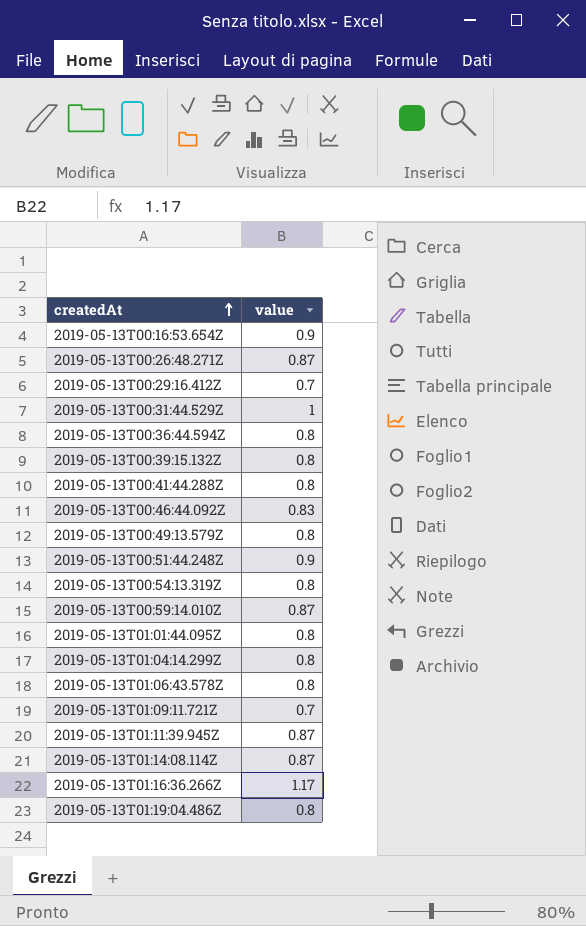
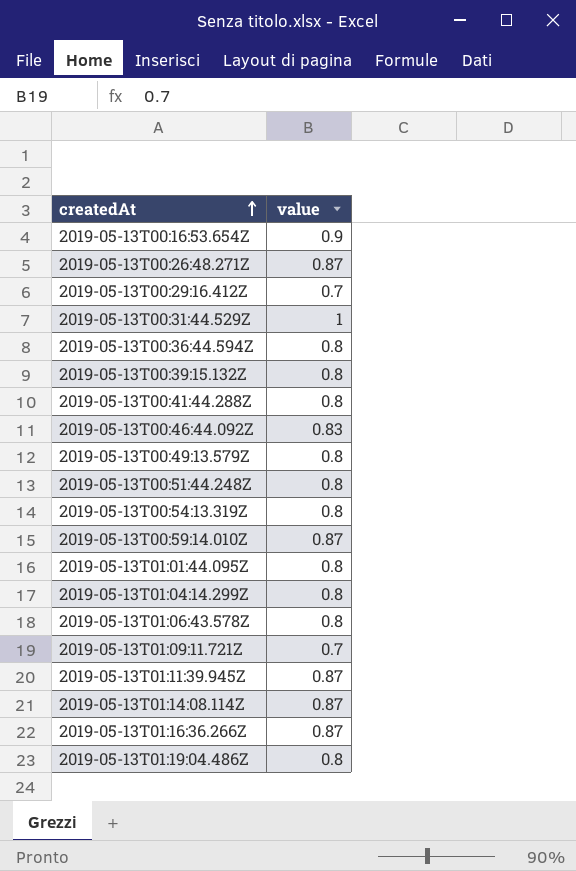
2019-05-13T00:51:44.248Z | value: 0.9 -> 0.8
2019-05-13T01:16:36.266Z | value: 1.17 -> 0.87

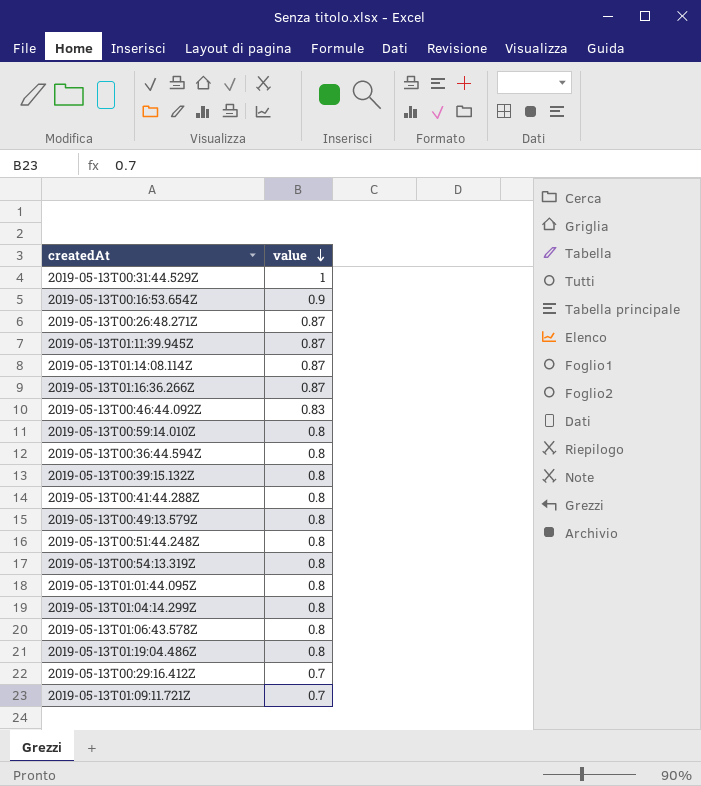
row order: createdAt ascending -> value descending
2019-05-13T00:59:14.010Z | value: 0.87 -> 0.8

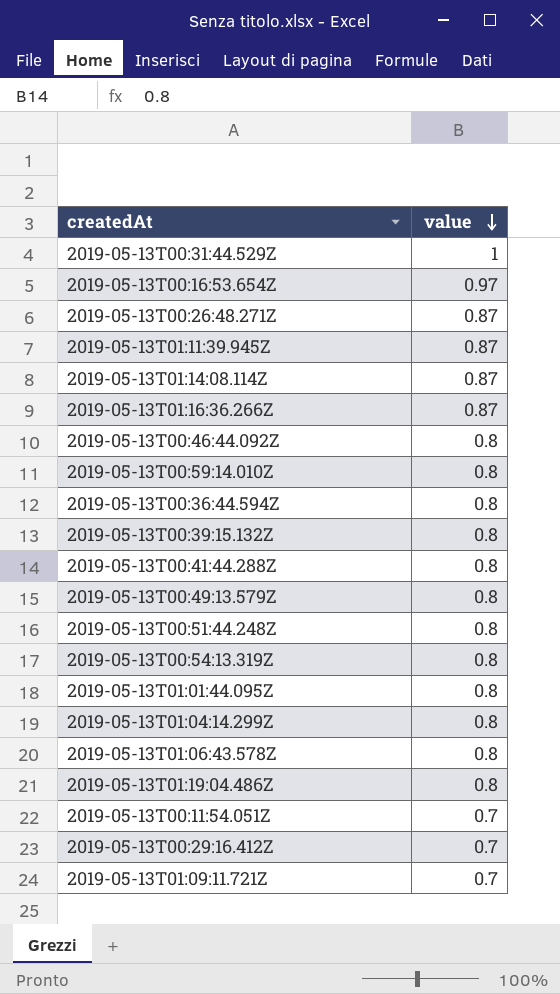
2019-05-13T00:16:53.654Z | value: 0.9 -> 0.97
2019-05-13T00:46:44.092Z | value: 0.83 -> 0.8
row 2019-05-13T00:11:54.051Z: none -> 0.7

